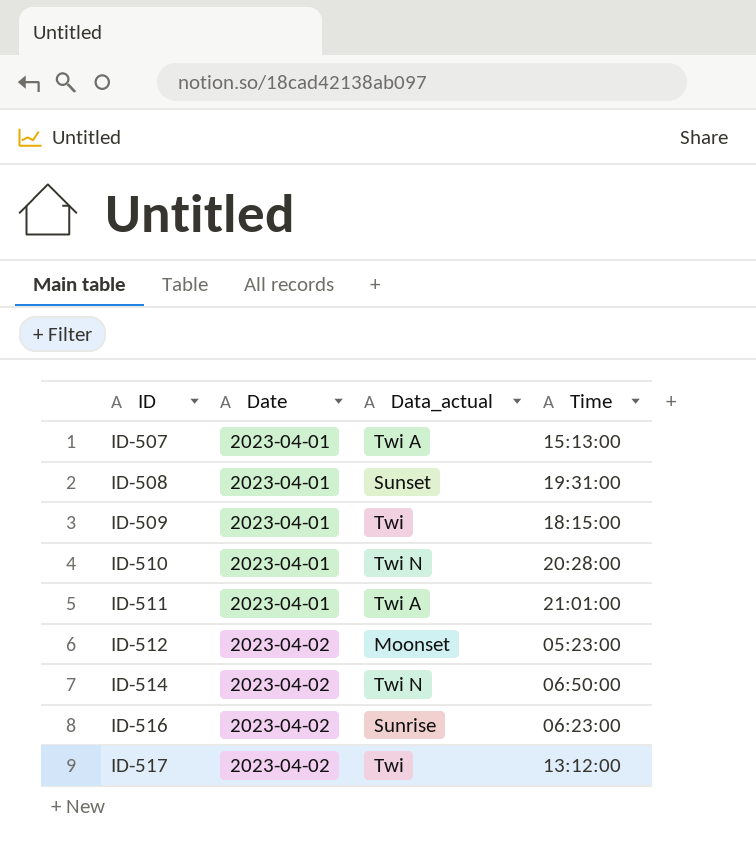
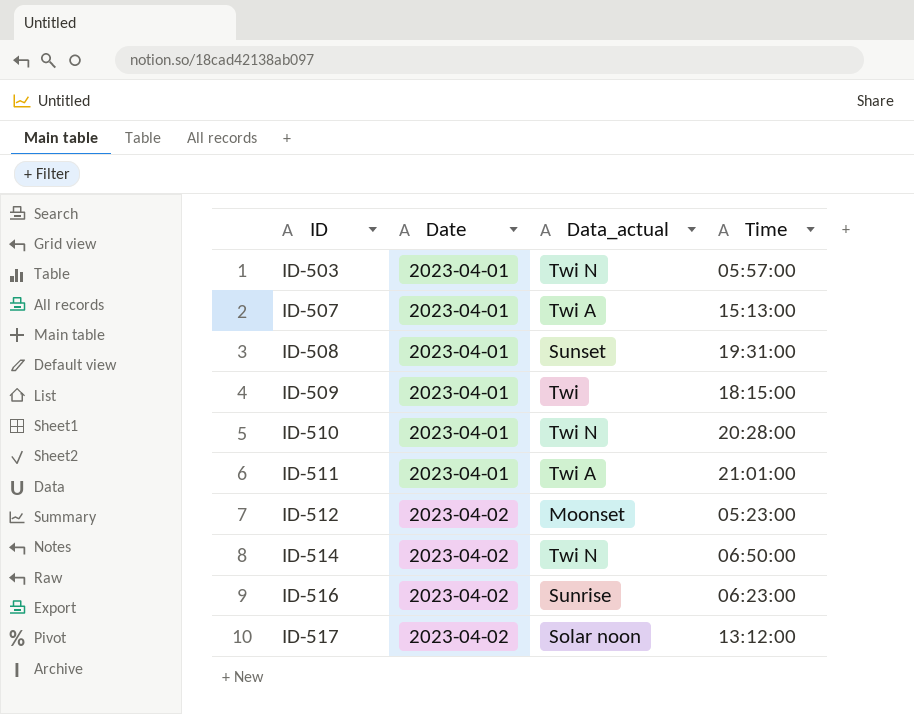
row ID-503: none -> 2023-04-01 | Twi N | 05:57:00
ID-517 | Data_actual: Twi -> Solar noon

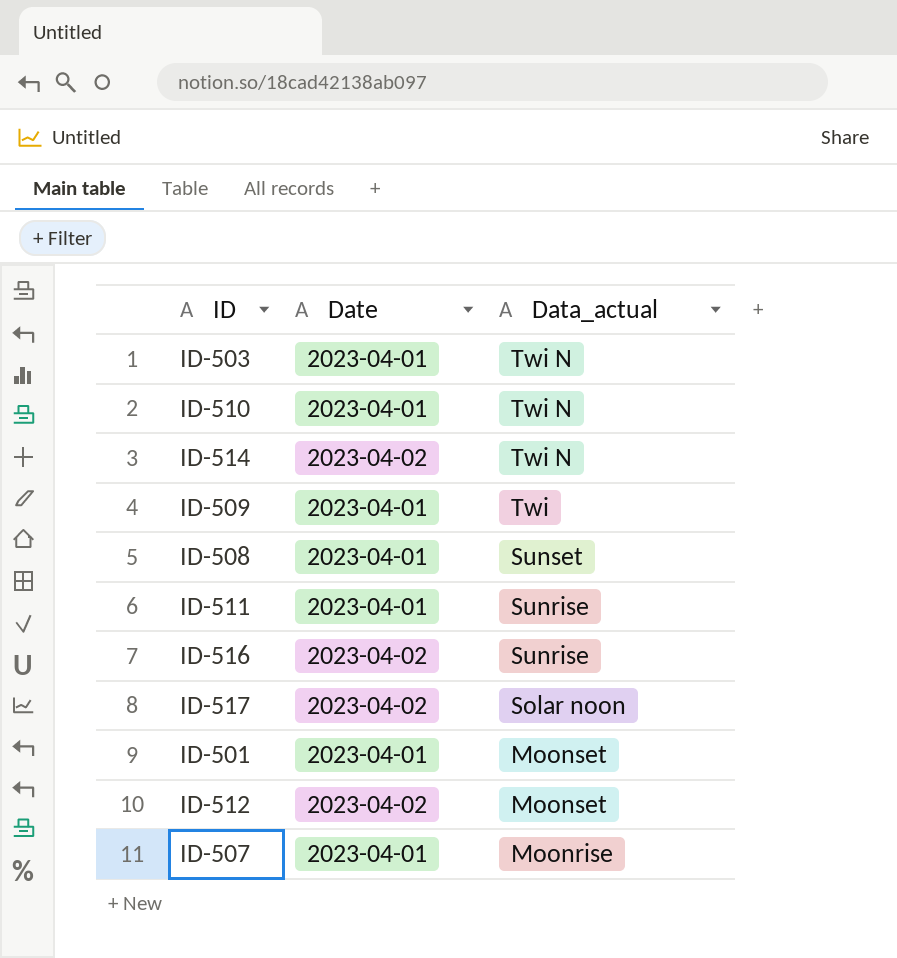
row order: ID ascending -> Data_actual descending
column Time | position: 4 -> none
ID-511 | Data_actual: Twi A -> Sunrise
row ID-501: none -> 2023-04-01 | Moonset
ID-507 | Data_actual: Twi A -> Moonrise

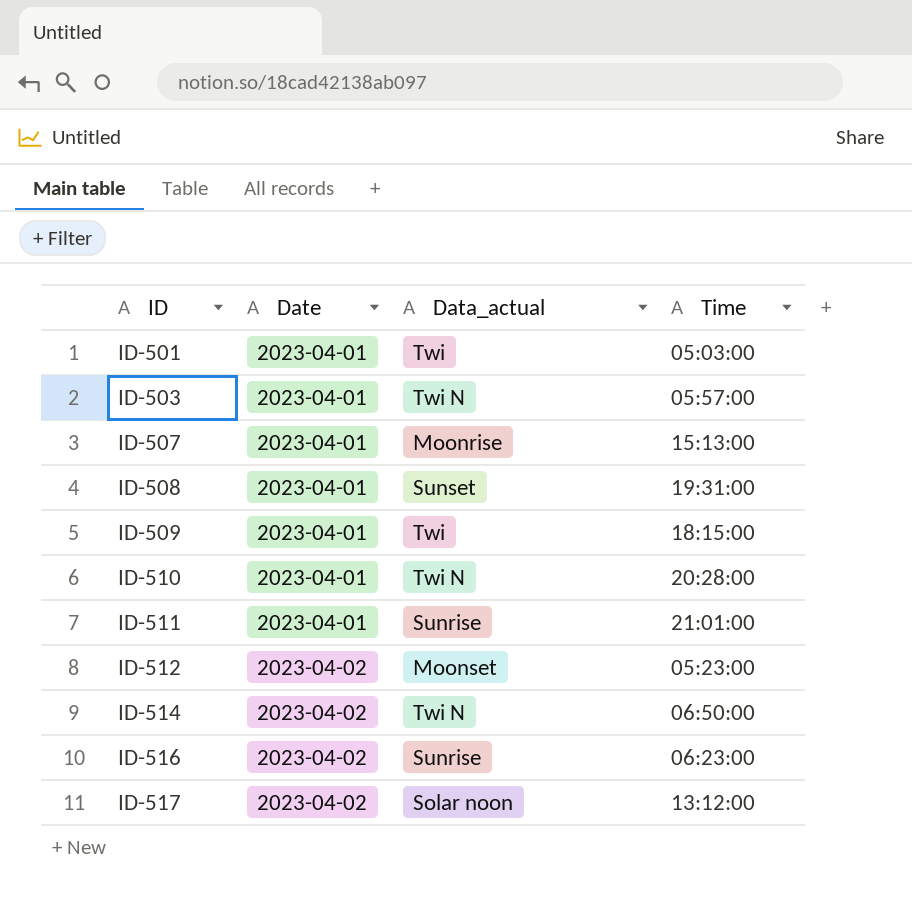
row order: Data_actual descending -> ID ascending
column Time | position: none -> 4
ID-501 | Data_actual: Moonset -> Twi

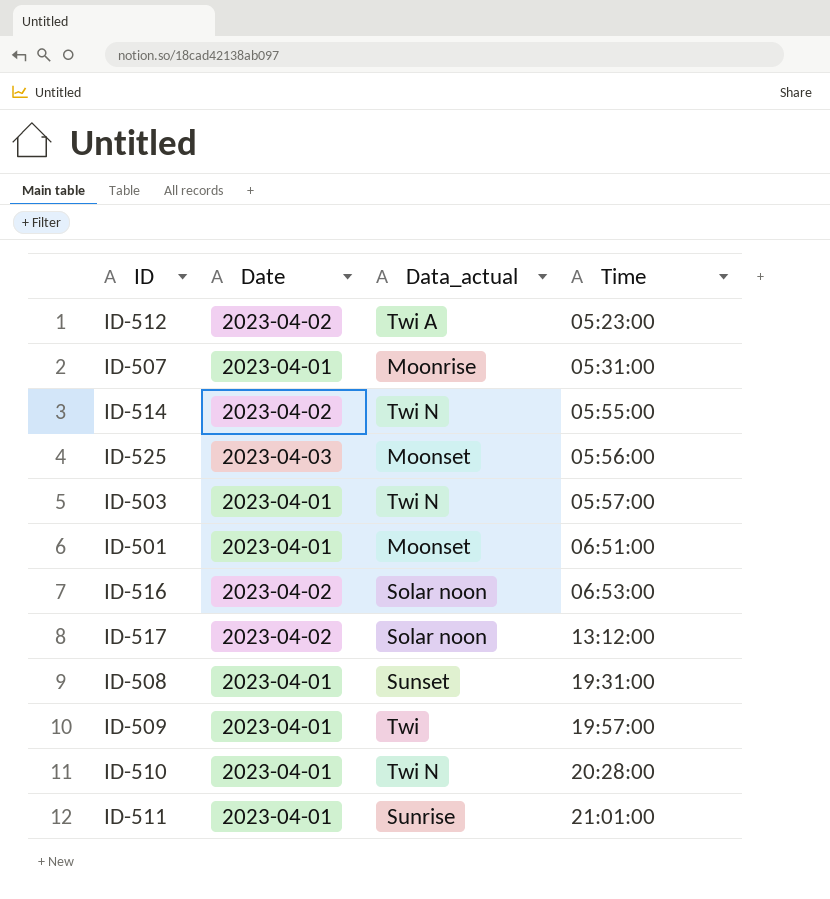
row order: ID ascending -> Time ascending
ID-512 | Data_actual: Moonset -> Twi A
ID-507 | Time: 15:13:00 -> 05:31:00
ID-514 | Time: 06:50:00 -> 05:55:00
row ID-525: none -> 2023-04-03 | Moonset | 05:56:00
ID-501 | Data_actual: Twi -> Moonset
ID-501 | Time: 05:03:00 -> 06:51:00
ID-516 | Data_actual: Sunrise -> Solar noon
ID-516 | Time: 06:23:00 -> 06:53:00
ID-509 | Time: 18:15:00 -> 19:57:00

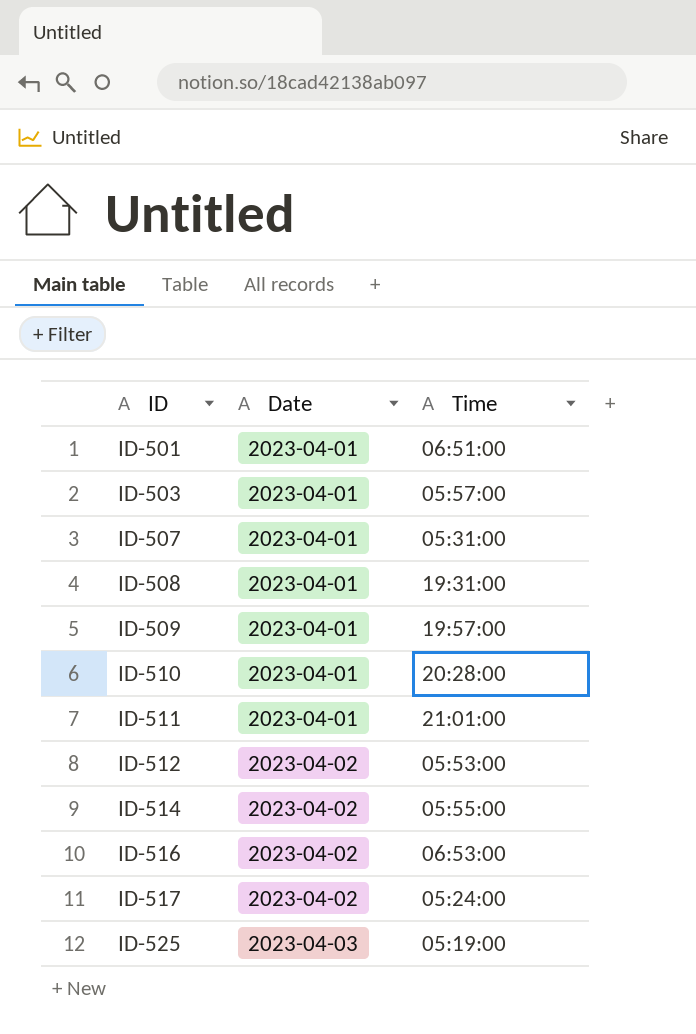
row order: Time ascending -> ID ascending
column Data_actual | position: 3 -> none
ID-512 | Time: 05:23:00 -> 05:53:00
ID-517 | Time: 13:12:00 -> 05:24:00
ID-525 | Time: 05:56:00 -> 05:19:00

